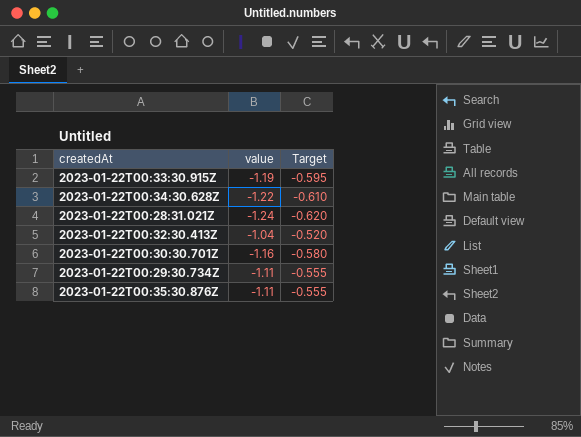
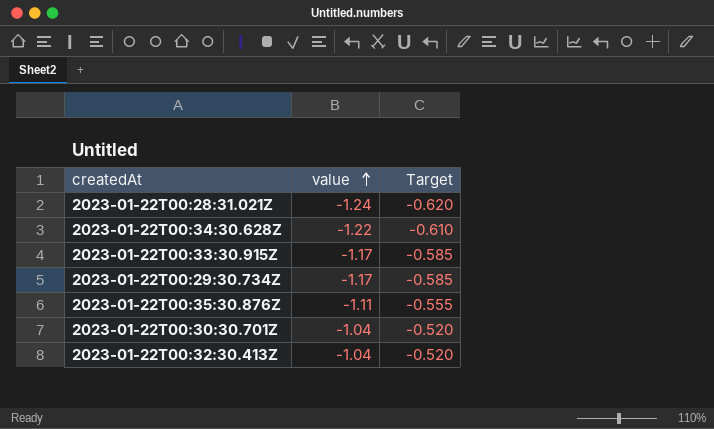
row order: none -> value ascending
2023-01-22T00:33:30.915Z | value: -1.19 -> -1.17
2023-01-22T00:33:30.915Z | Target: -0.595 -> -0.585
2023-01-22T00:29:30.734Z | value: -1.11 -> -1.17
2023-01-22T00:29:30.734Z | Target: -0.555 -> -0.585
2023-01-22T00:30:30.701Z | value: -1.16 -> -1.04
2023-01-22T00:30:30.701Z | Target: -0.580 -> -0.520

